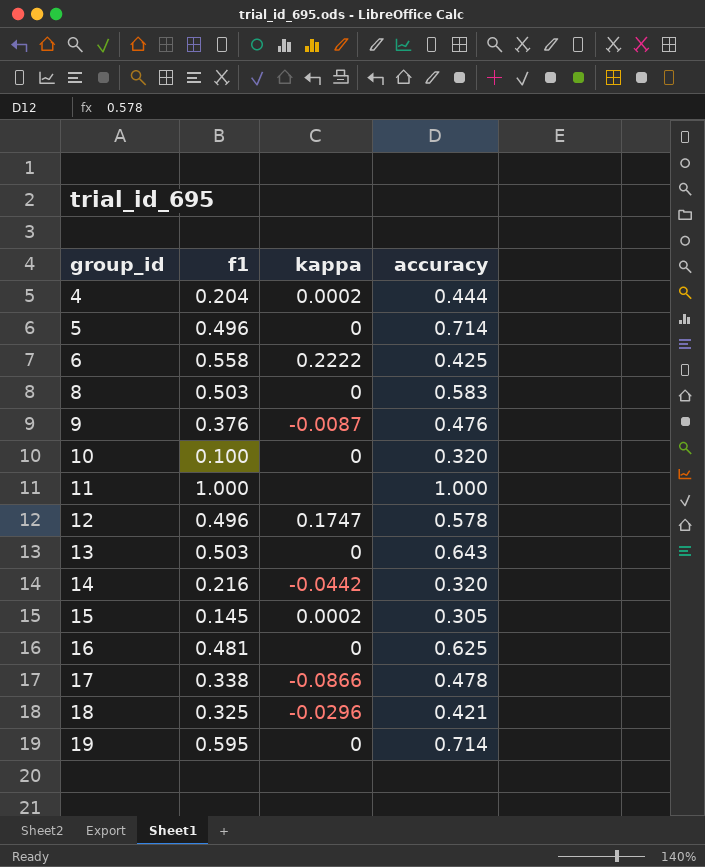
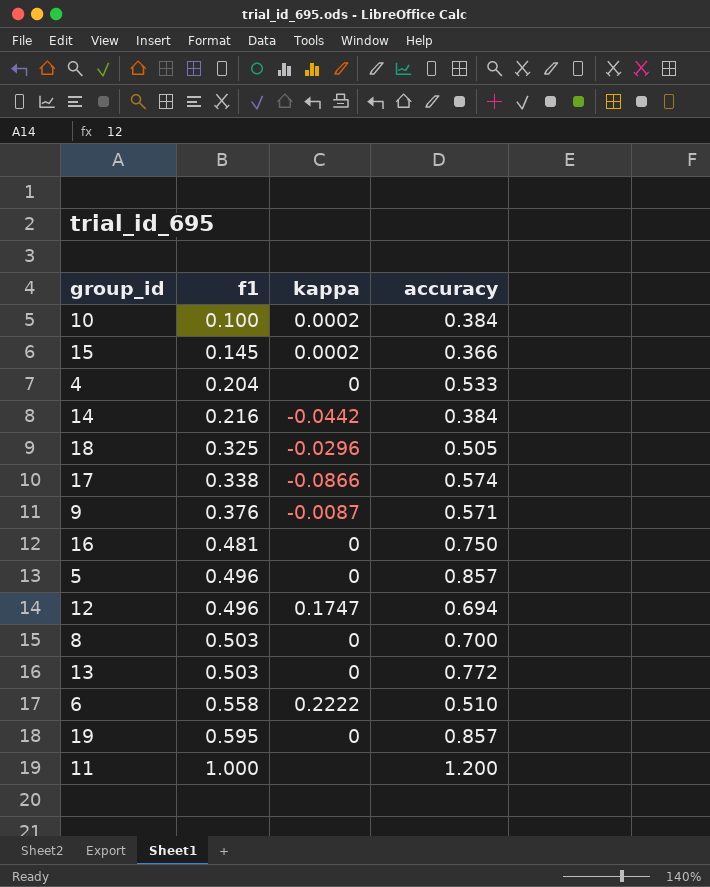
row order: group_id ascending -> f1 ascending
10 | kappa: 0 -> 0.0002
10 | accuracy: 0.320 -> 0.384
15 | accuracy: 0.305 -> 0.366
4 | kappa: 0.0002 -> 0
4 | accuracy: 0.444 -> 0.533
14 | accuracy: 0.320 -> 0.384
18 | accuracy: 0.421 -> 0.505
17 | accuracy: 0.478 -> 0.574
9 | accuracy: 0.476 -> 0.571
16 | accuracy: 0.625 -> 0.750
5 | accuracy: 0.714 -> 0.857
12 | accuracy: 0.578 -> 0.694
8 | accuracy: 0.583 -> 0.700
13 | accuracy: 0.643 -> 0.772
6 | accuracy: 0.425 -> 0.510
19 | accuracy: 0.714 -> 0.857
11 | accuracy: 1.000 -> 1.200

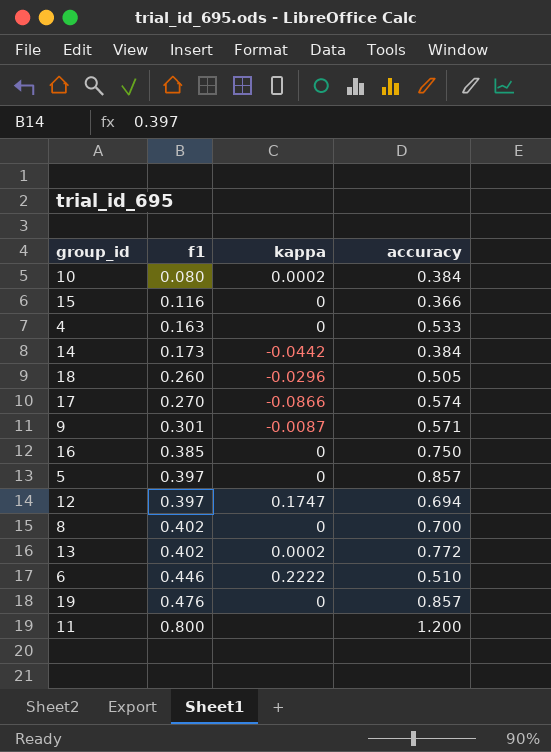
10 | f1: 0.100 -> 0.080
15 | f1: 0.145 -> 0.116
15 | kappa: 0.0002 -> 0
4 | f1: 0.204 -> 0.163
14 | f1: 0.216 -> 0.173
18 | f1: 0.325 -> 0.260
17 | f1: 0.338 -> 0.270
9 | f1: 0.376 -> 0.301
16 | f1: 0.481 -> 0.385
5 | f1: 0.496 -> 0.397
12 | f1: 0.496 -> 0.397
8 | f1: 0.503 -> 0.402
13 | f1: 0.503 -> 0.402
13 | kappa: 0 -> 0.0002
6 | f1: 0.558 -> 0.446
19 | f1: 0.595 -> 0.476
11 | f1: 1.000 -> 0.800

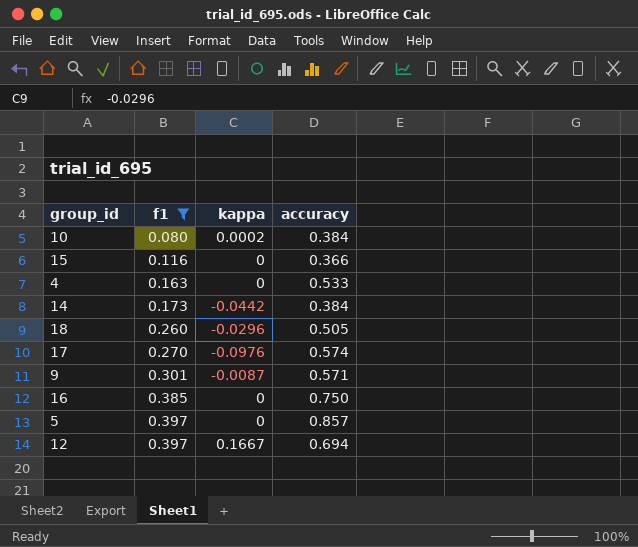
filter: none -> f1 <= 0.397
17 | kappa: -0.0866 -> -0.0976
12 | kappa: 0.1747 -> 0.1667

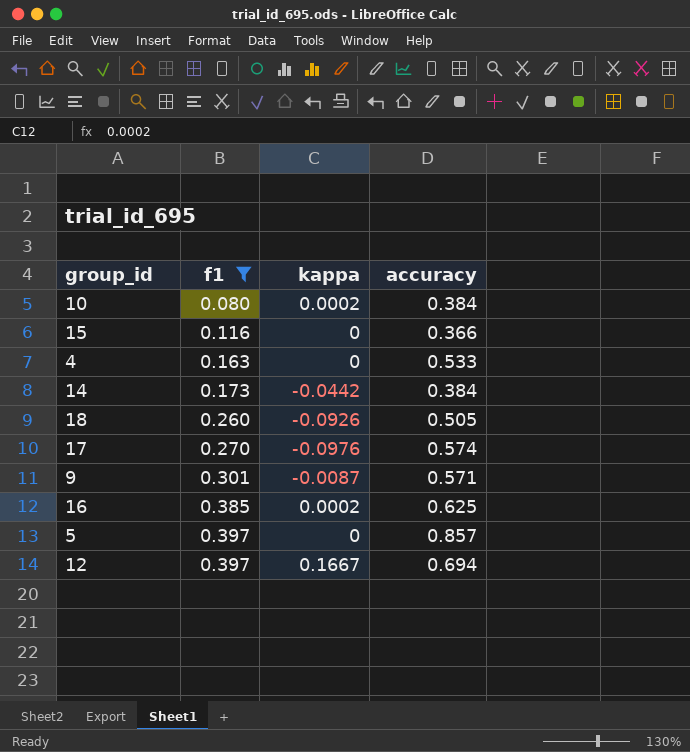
18 | kappa: -0.0296 -> -0.0926
16 | kappa: 0 -> 0.0002
16 | accuracy: 0.750 -> 0.625

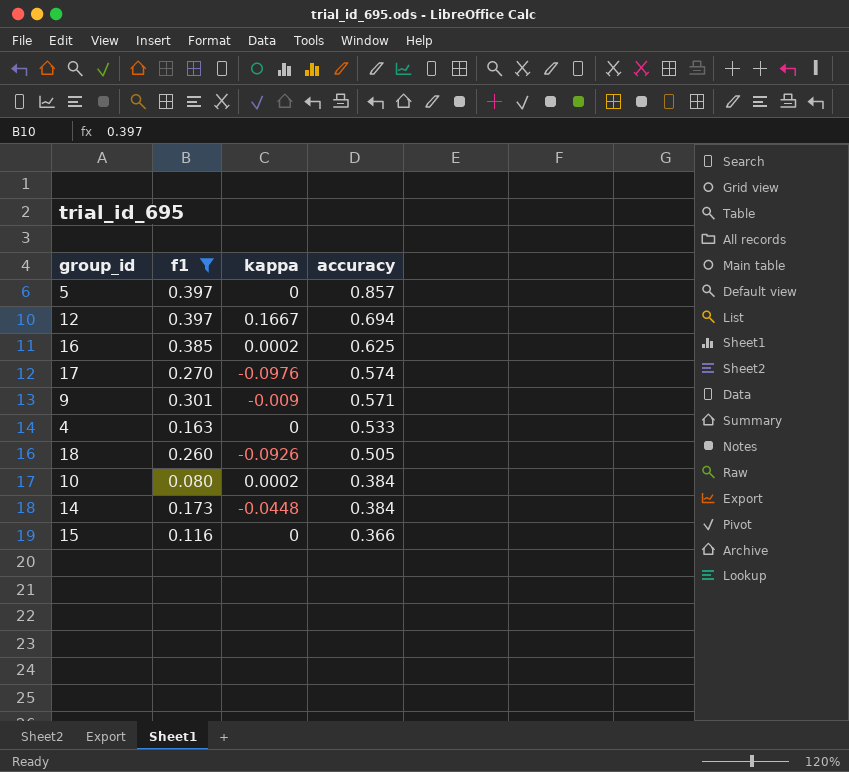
row order: f1 ascending -> accuracy descending
9 | kappa: -0.0087 -> -0.009
14 | kappa: -0.0442 -> -0.0448

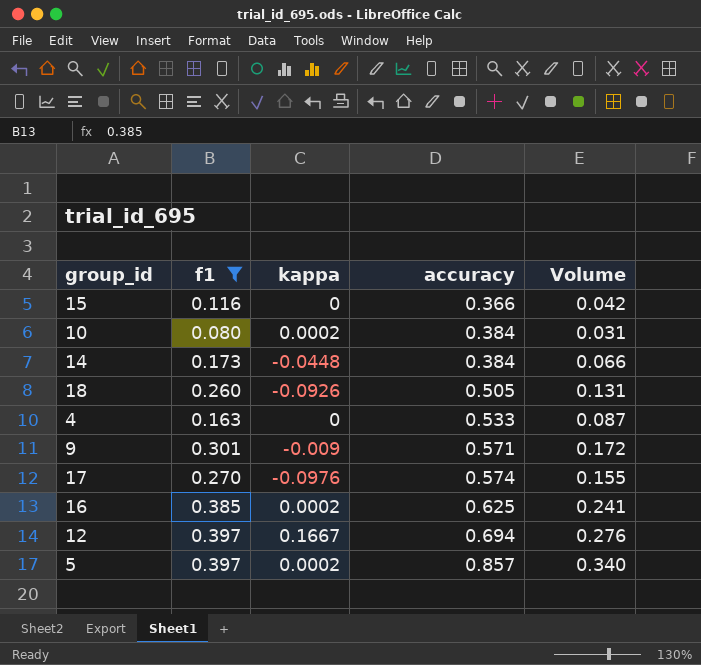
row order: accuracy descending -> accuracy ascending
column Volume | formula: none -> [f1] * [accuracy]
5 | kappa: 0 -> 0.0002

